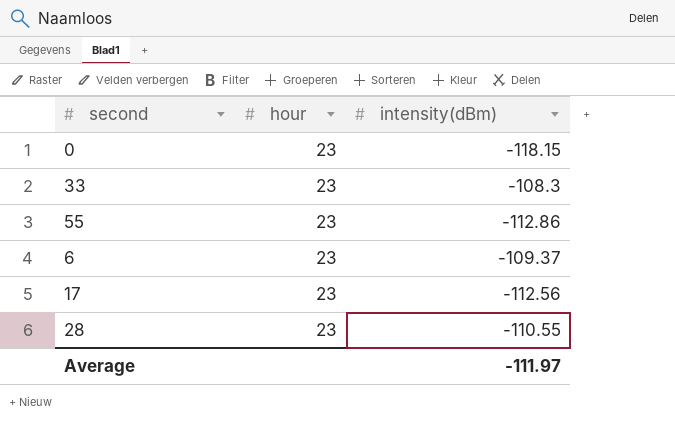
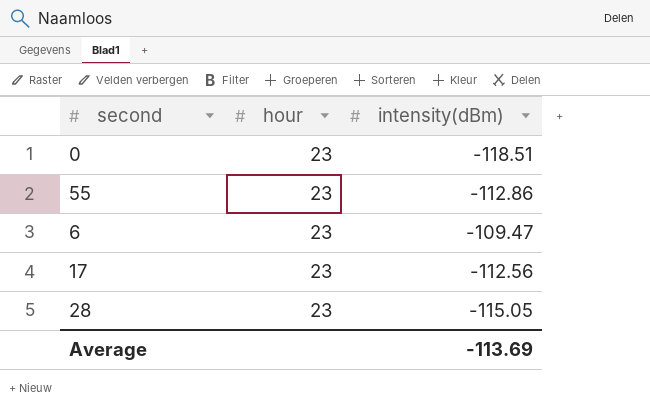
row 33: 23 | -108.3 -> none
0 | intensity(dBm): -118.15 -> -118.51
6 | intensity(dBm): -109.37 -> -109.47
28 | intensity(dBm): -110.55 -> -115.05
Average | intensity(dBm): -111.97 -> -113.69

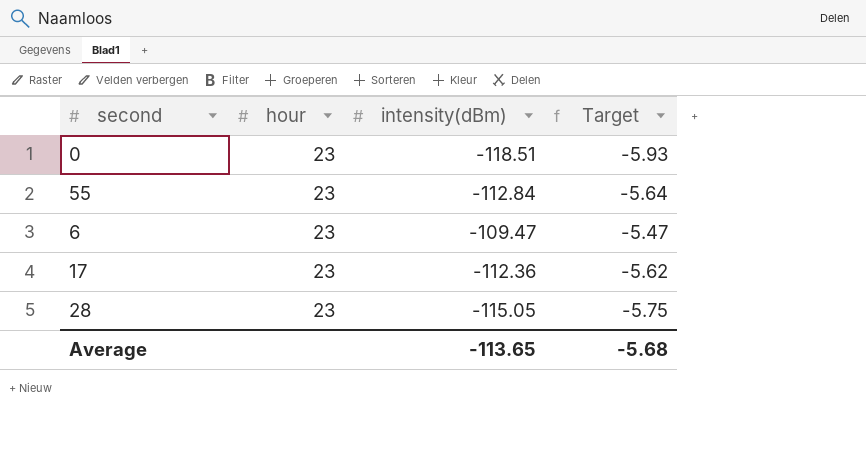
column Target | formula: none -> [intensity(dBm)] * 0.05
55 | intensity(dBm): -112.86 -> -112.84
17 | intensity(dBm): -112.56 -> -112.36
Average | intensity(dBm): -113.69 -> -113.65

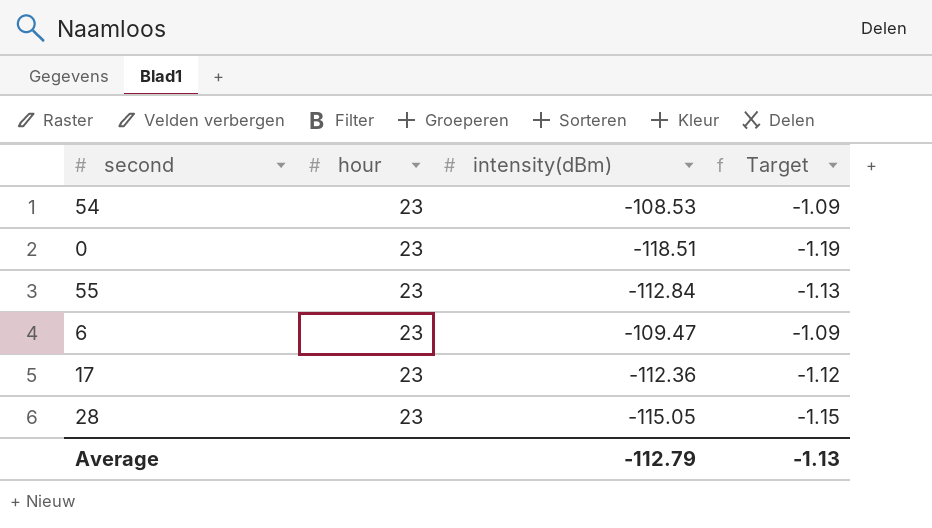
column Target | formula: [intensity(dBm)] * 0.05 -> [intensity(dBm)] * 0.01
row 54: none -> 23 | -108.53 | -1.09
Average | intensity(dBm): -113.65 -> -112.79
Average | Target: -5.68 -> -1.13

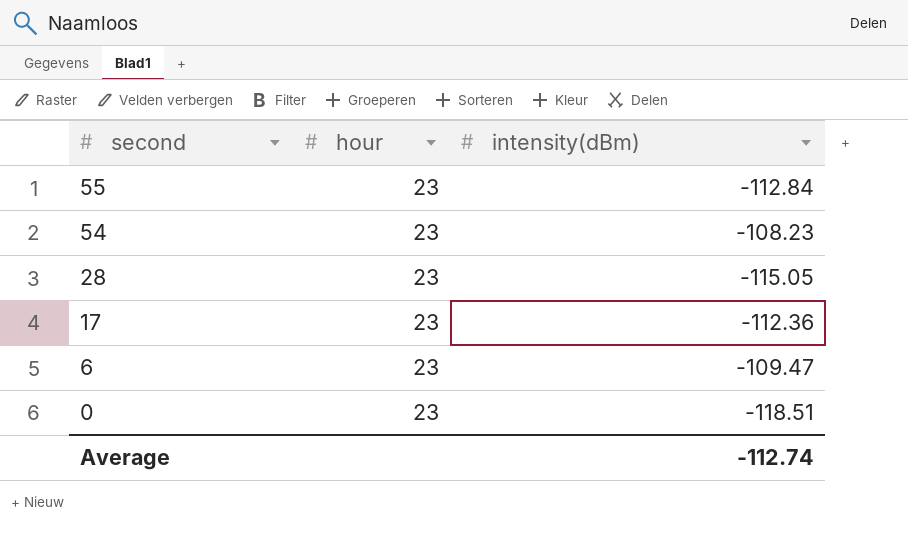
row order: none -> second descending
column Target | formula: [intensity(dBm)] * 0.01 -> none
54 | intensity(dBm): -108.53 -> -108.23
Average | intensity(dBm): -112.79 -> -112.74

